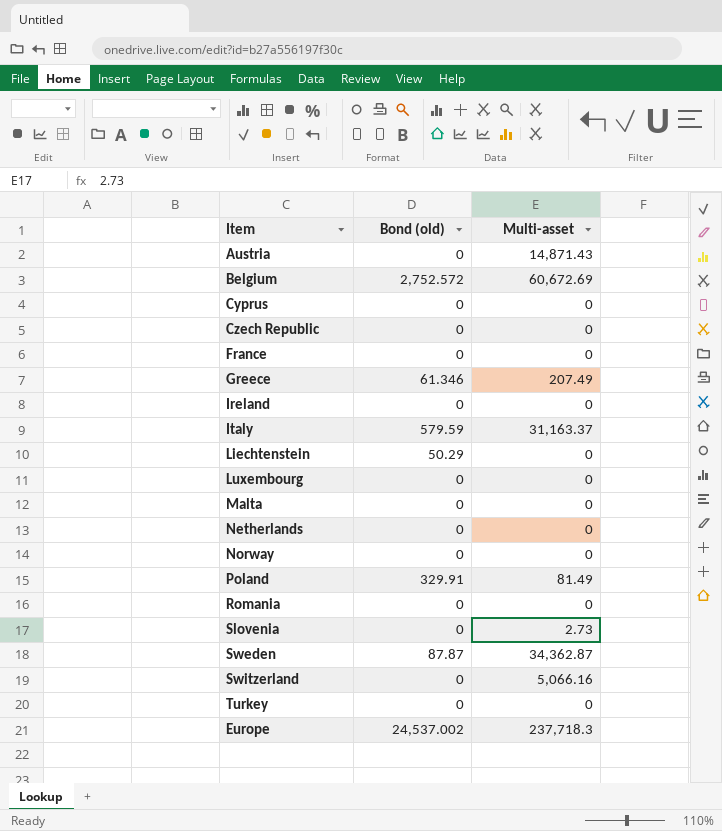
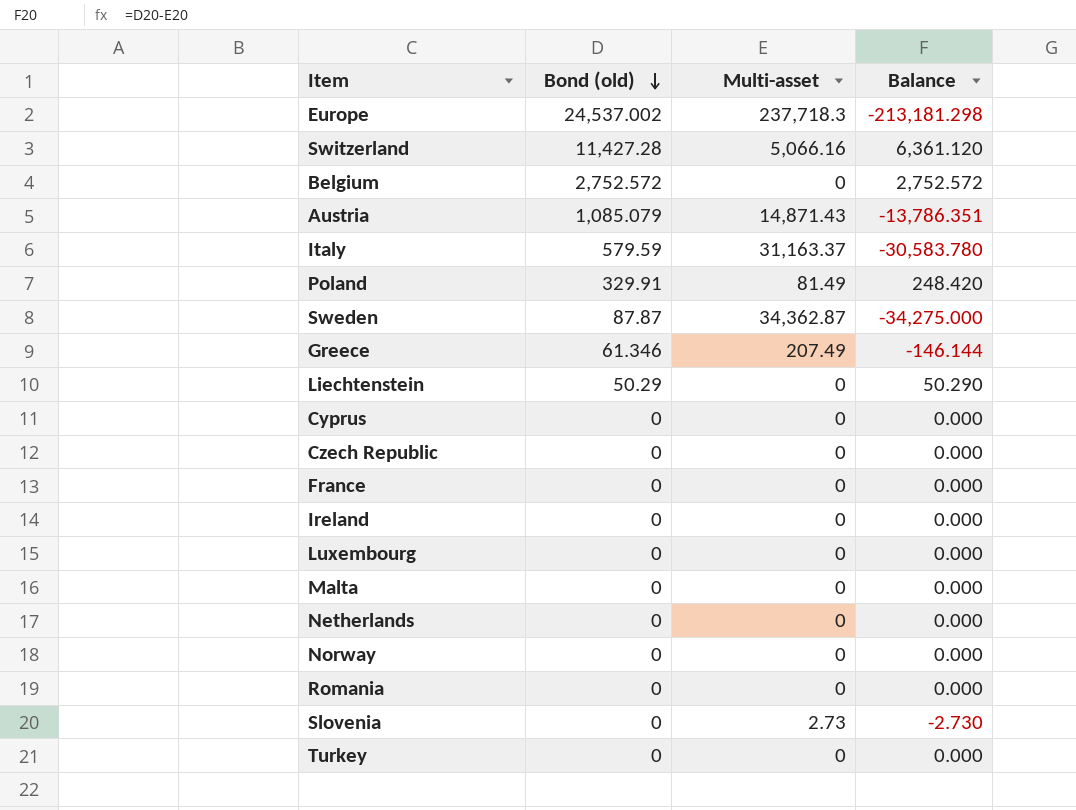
row order: none -> Bond (old) descending
column Balance | formula: none -> [Bond (old)] - [Multi-asset]
Switzerland | Bond (old): 0 -> 11,427.28
Belgium | Multi-asset: 60,672.69 -> 0
Austria | Bond (old): 0 -> 1,085.079

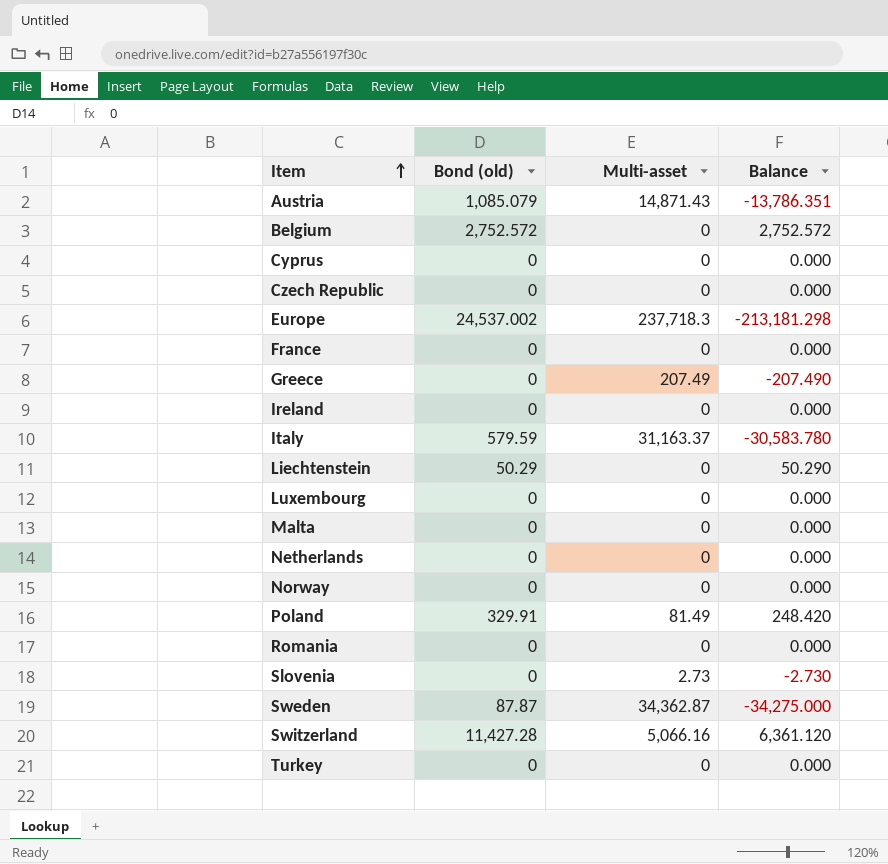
row order: Bond (old) descending -> Item ascending
Greece | Bond (old): 61.346 -> 0
Greece | Balance: -146.144 -> -207.490

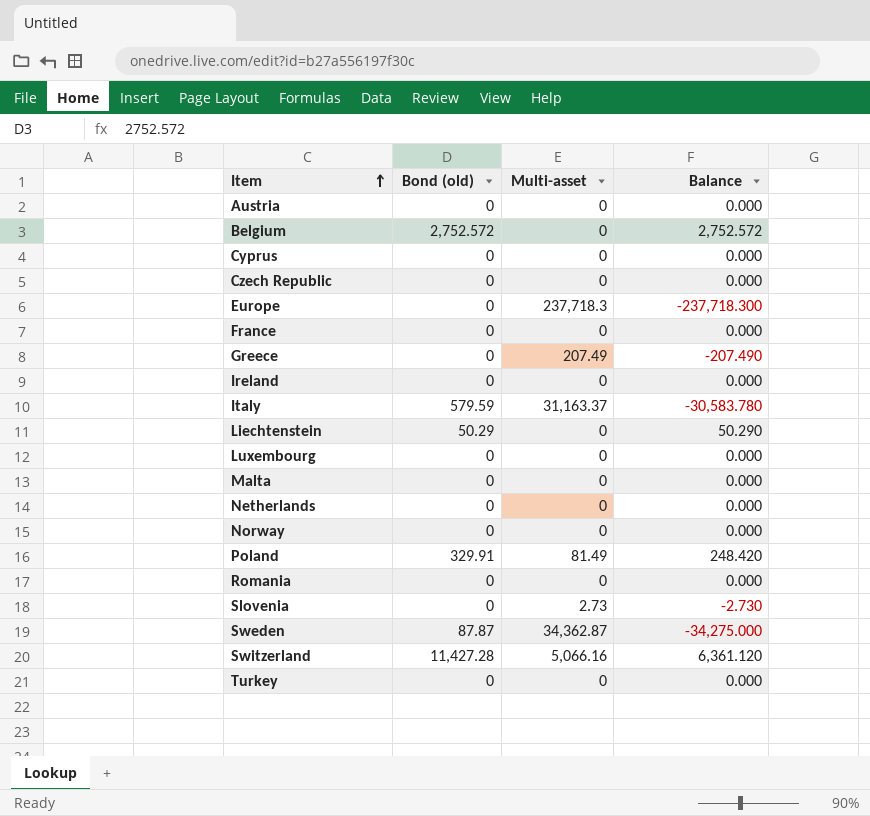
Austria | Bond (old): 1,085.079 -> 0
Austria | Multi-asset: 14,871.43 -> 0
Austria | Balance: -13,786.351 -> 0.000
Europe | Bond (old): 24,537.002 -> 0
Europe | Balance: -213,181.298 -> -237,718.300

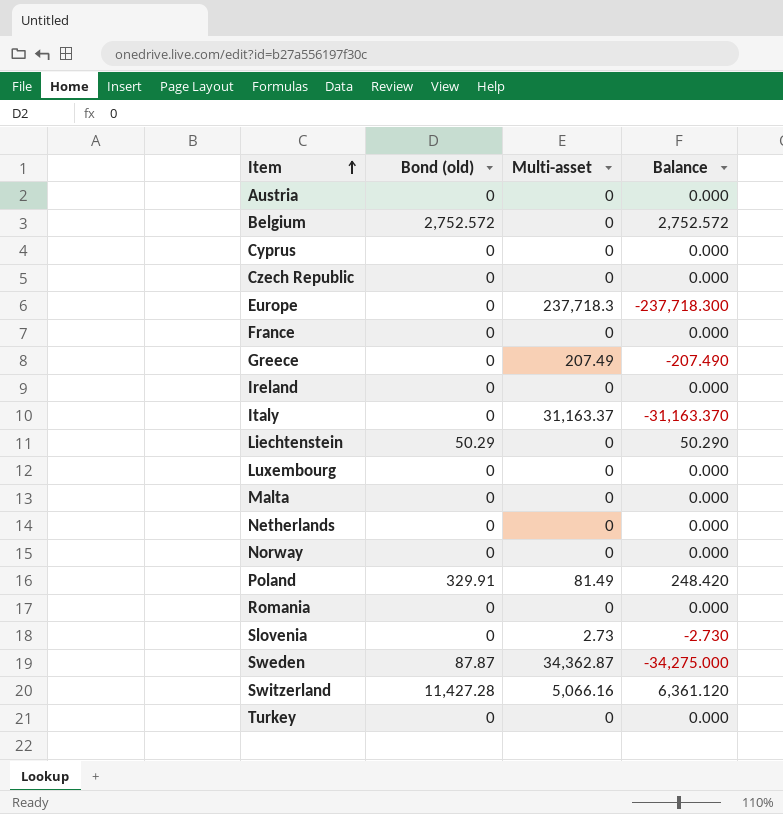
Italy | Bond (old): 579.59 -> 0
Italy | Balance: -30,583.780 -> -31,163.370

